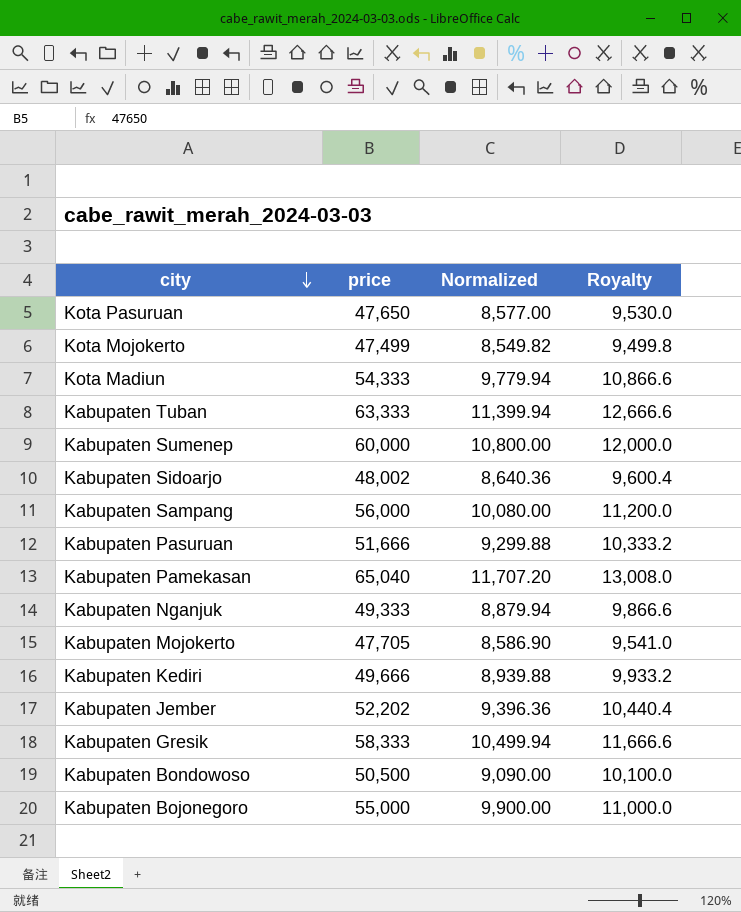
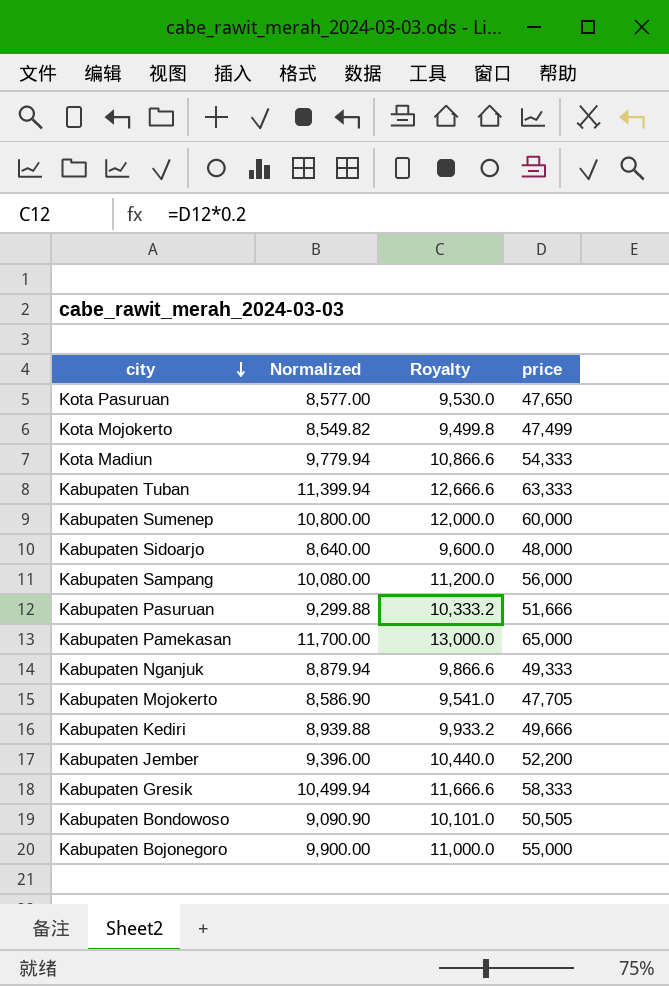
column price | position: 2 -> 4
Kabupaten Sidoarjo | Normalized: 8,640.36 -> 8,640.00
Kabupaten Sidoarjo | Royalty: 9,600.4 -> 9,600.0
Kabupaten Sidoarjo | price: 48,002 -> 48,000
Kabupaten Pamekasan | Normalized: 11,707.20 -> 11,700.00
Kabupaten Pamekasan | Royalty: 13,008.0 -> 13,000.0
Kabupaten Pamekasan | price: 65,040 -> 65,000
Kabupaten Jember | Normalized: 9,396.36 -> 9,396.00
Kabupaten Jember | Royalty: 10,440.4 -> 10,440.0
Kabupaten Jember | price: 52,202 -> 52,200
Kabupaten Bondowoso | Normalized: 9,090.00 -> 9,090.90
Kabupaten Bondowoso | Royalty: 10,100.0 -> 10,101.0
Kabupaten Bondowoso | price: 50,500 -> 50,505

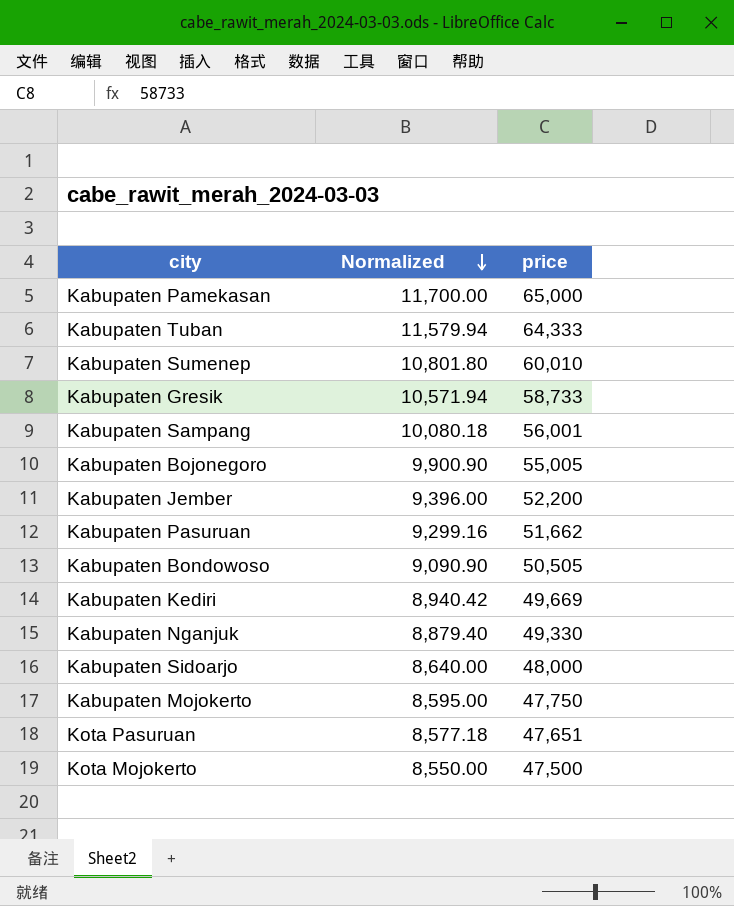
row order: city descending -> Normalized descending
column Royalty | formula: [price] * 0.2 -> none
row Kota Madiun: 9,779.94 | 10,866.6 | 54,333 -> none
Kabupaten Tuban | Normalized: 11,399.94 -> 11,579.94
Kabupaten Tuban | price: 63,333 -> 64,333
Kabupaten Sumenep | Normalized: 10,800.00 -> 10,801.80
Kabupaten Sumenep | price: 60,000 -> 60,010
Kabupaten Gresik | Normalized: 10,499.94 -> 10,571.94
Kabupaten Gresik | price: 58,333 -> 58,733
Kabupaten Sampang | Normalized: 10,080.00 -> 10,080.18
Kabupaten Sampang | price: 56,000 -> 56,001
Kabupaten Bojonegoro | Normalized: 9,900.00 -> 9,900.90
Kabupaten Bojonegoro | price: 55,000 -> 55,005
Kabupaten Pasuruan | Normalized: 9,299.88 -> 9,299.16
Kabupaten Pasuruan | price: 51,666 -> 51,662
Kabupaten Kediri | Normalized: 8,939.88 -> 8,940.42
Kabupaten Kediri | price: 49,666 -> 49,669
Kabupaten Nganjuk | Normalized: 8,879.94 -> 8,879.40
Kabupaten Nganjuk | price: 49,333 -> 49,330
Kabupaten Mojokerto | Normalized: 8,586.90 -> 8,595.00
Kabupaten Mojokerto | price: 47,705 -> 47,750
Kota Pasuruan | Normalized: 8,577.00 -> 8,577.18
Kota Pasuruan | price: 47,650 -> 47,651
Kota Mojokerto | Normalized: 8,549.82 -> 8,550.00
Kota Mojokerto | price: 47,499 -> 47,500

